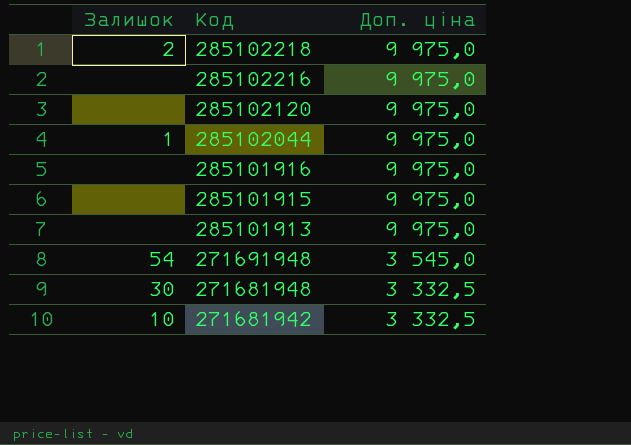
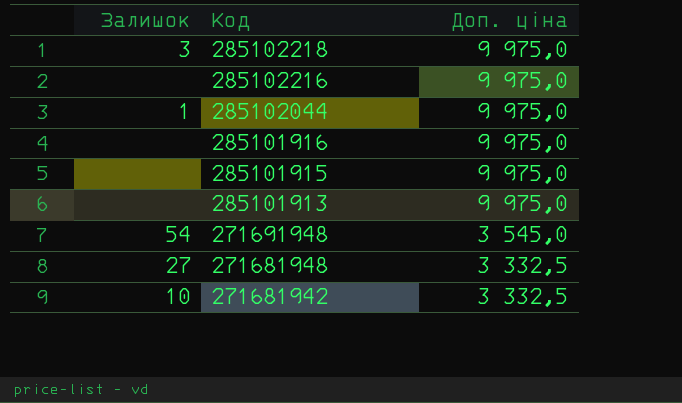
row 285102120: none | 9 975,0 -> none
285102218 | Залишок: 2 -> 3
271681948 | Залишок: 30 -> 27

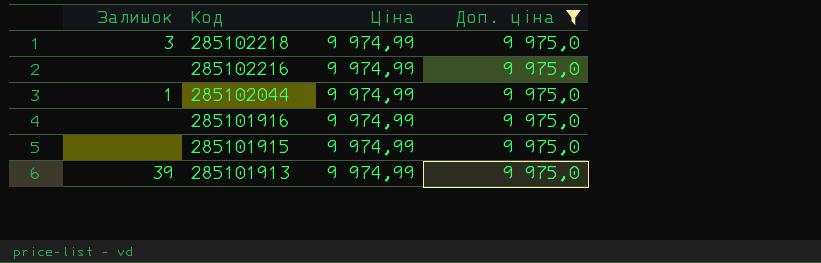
filter: none -> Доп. ціна = 9 975,0
column Ціна | position: none -> 3
285101913 | Залишок: none -> 39

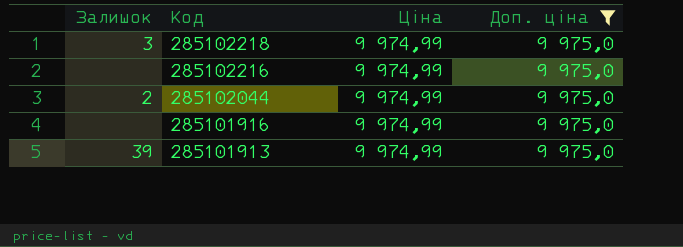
row 285101915: none | 9 974,99 | 9 975,0 -> none
285102044 | Залишок: 1 -> 2

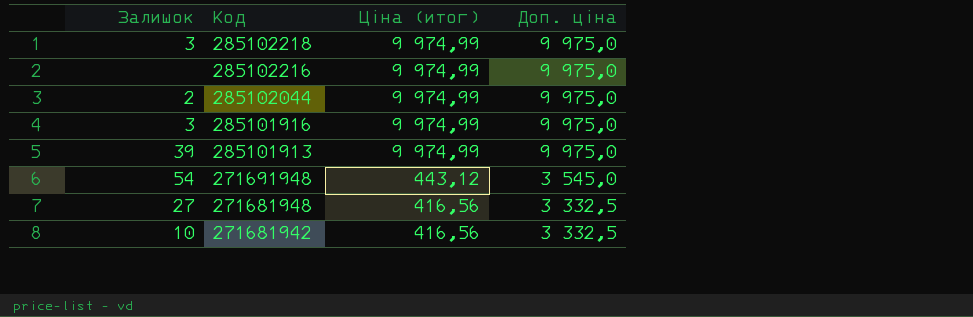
filter: Доп. ціна = 9 975,0 -> none
column name: Ціна -> Ціна (итог)
285101916 | Залишок: none -> 3

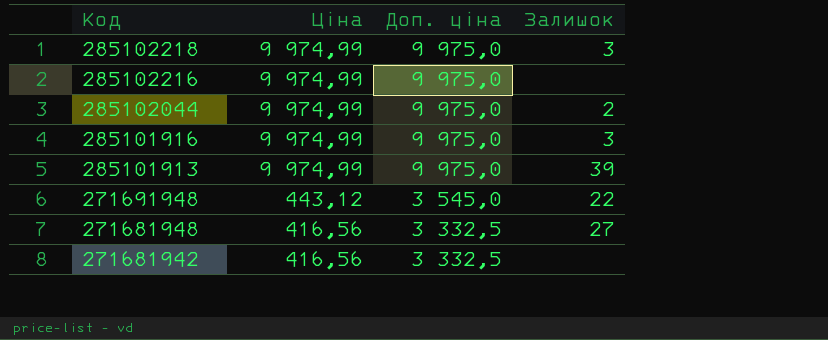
column name: Ціна (итог) -> Ціна
column Залишок | position: 1 -> 4
271691948 | Залишок: 54 -> 22
271681942 | Залишок: 10 -> none

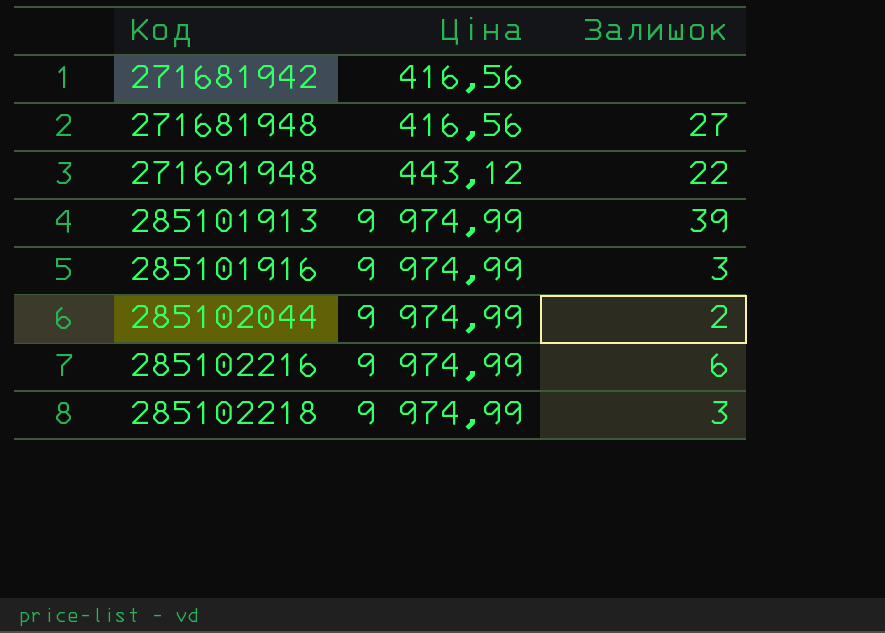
row order: Код descending -> Код ascending
column Доп. ціна | position: 3 -> none
285102216 | Залишок: none -> 6

